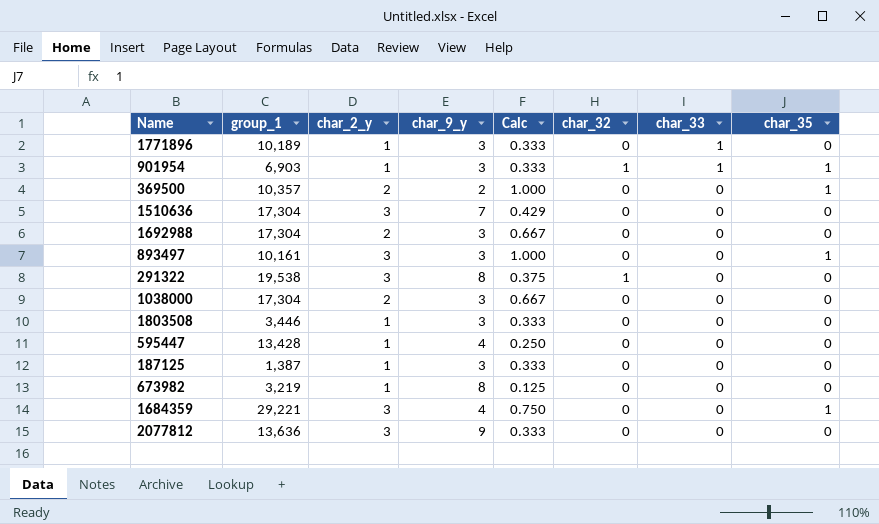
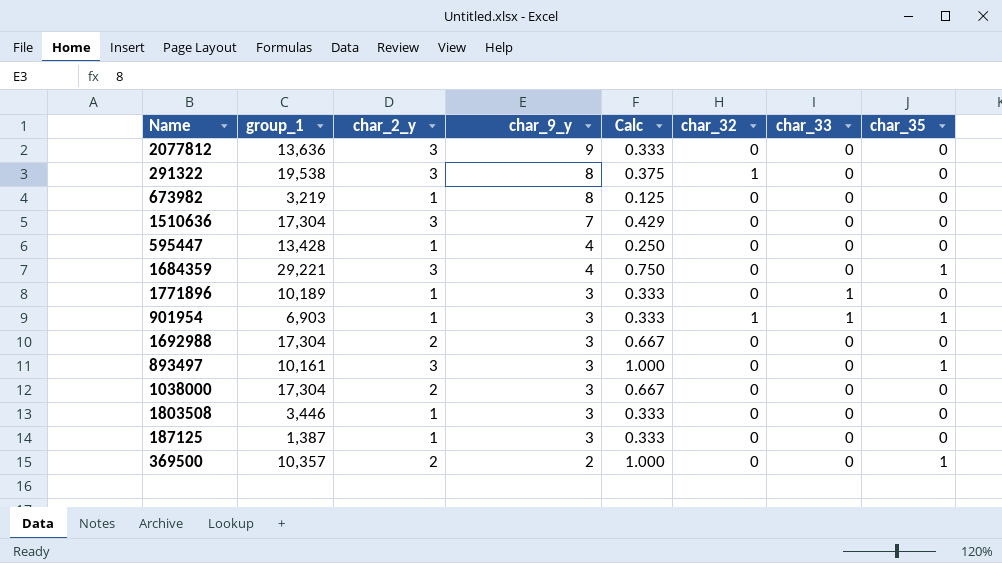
row order: char_33 descending -> char_9_y descending

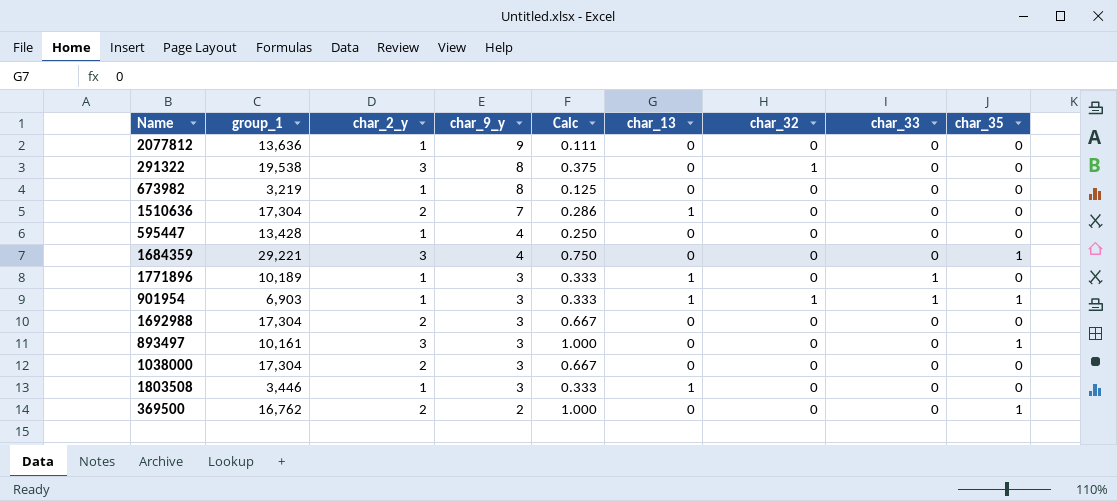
column char_13 | position: none -> 6
row 187125: 1,387 | 1 | 3 | 0.333 | 0 | 0 | 0 -> none
2077812 | char_2_y: 3 -> 1
2077812 | Calc: 0.333 -> 0.111
1510636 | char_2_y: 3 -> 2
1510636 | Calc: 0.429 -> 0.286
369500 | group_1: 10,357 -> 16,762

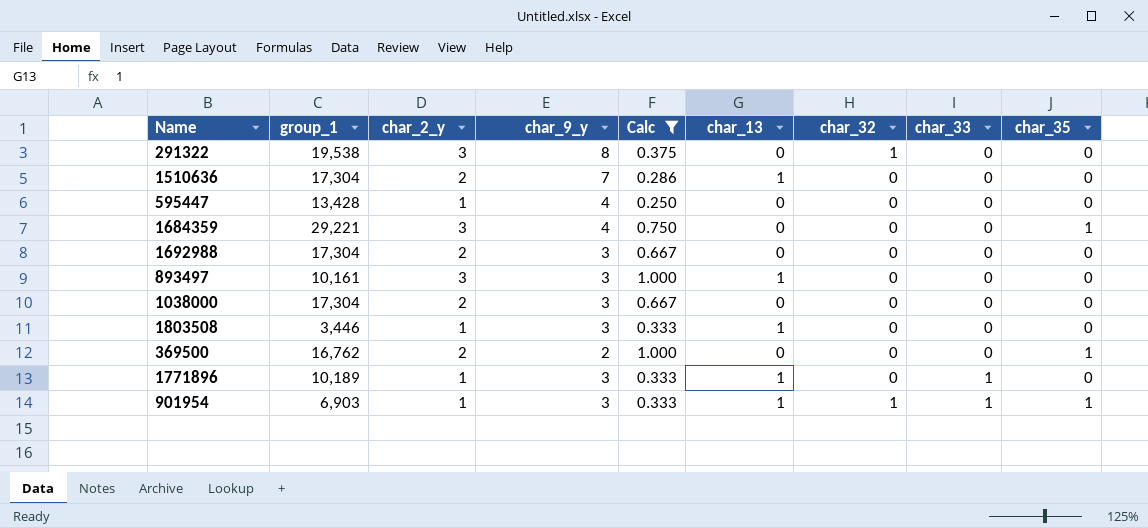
filter: none -> Calc >= 0.250
row order: char_9_y descending -> char_33 ascending
893497 | char_13: 0 -> 1
893497 | char_35: 1 -> 0

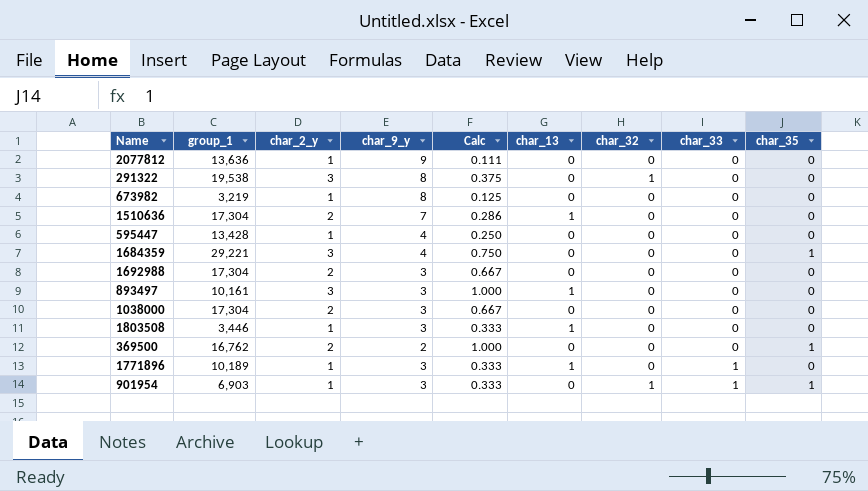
filter: Calc >= 0.250 -> none
901954 | char_13: 1 -> 0

